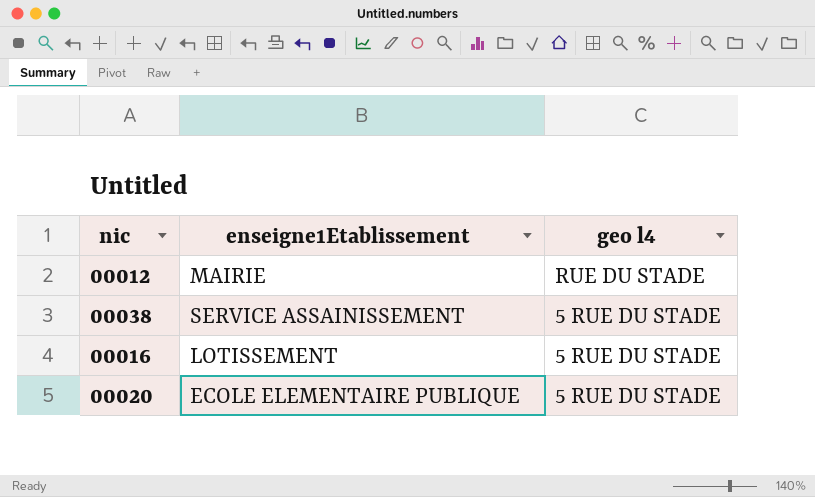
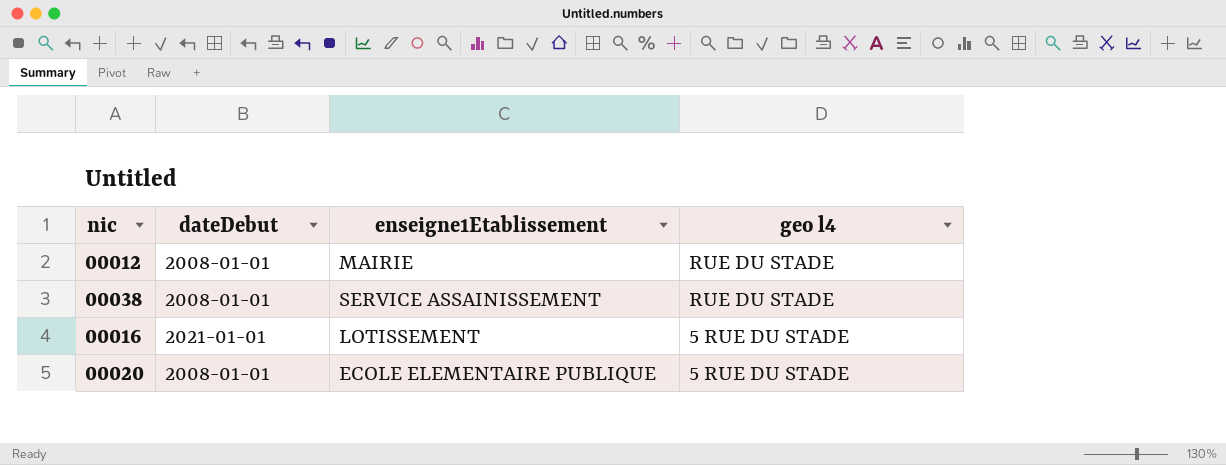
column dateDebut | position: none -> 2
00038 | geo l4: 5 RUE DU STADE -> RUE DU STADE

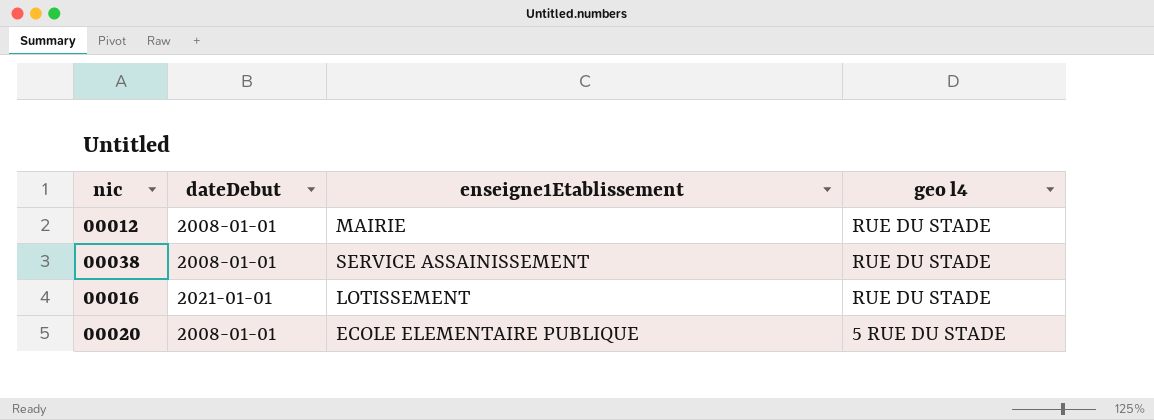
00016 | geo l4: 5 RUE DU STADE -> RUE DU STADE

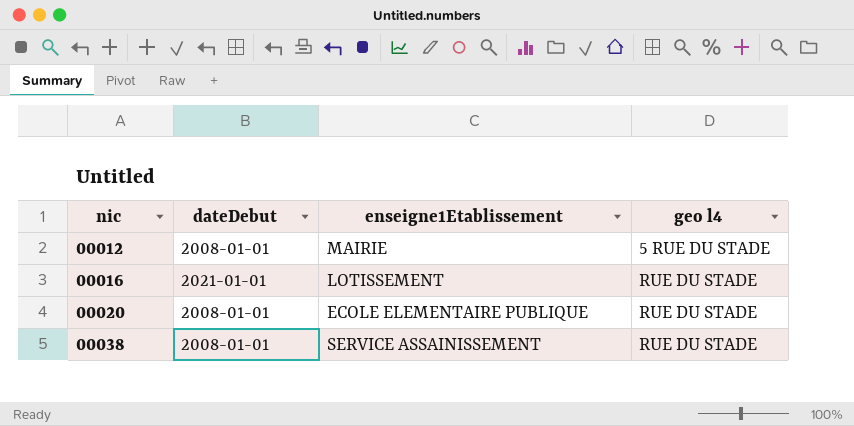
row order: geo l4 descending -> nic ascending
00012 | geo l4: RUE DU STADE -> 5 RUE DU STADE
00020 | geo l4: 5 RUE DU STADE -> RUE DU STADE

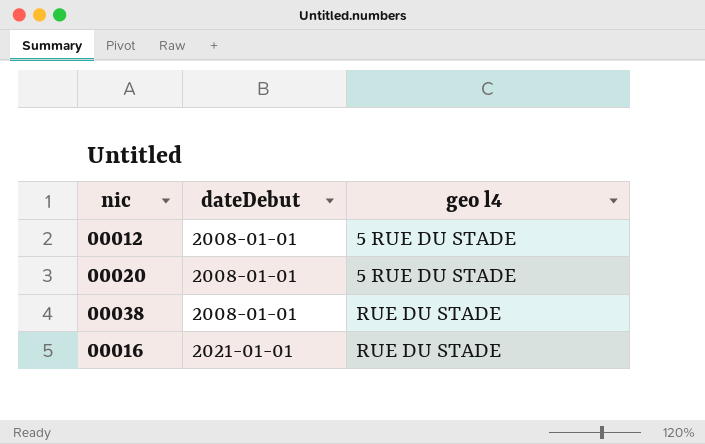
row order: nic ascending -> dateDebut ascending
column enseigne1Etablissement | position: 3 -> none
00020 | geo l4: RUE DU STADE -> 5 RUE DU STADE

